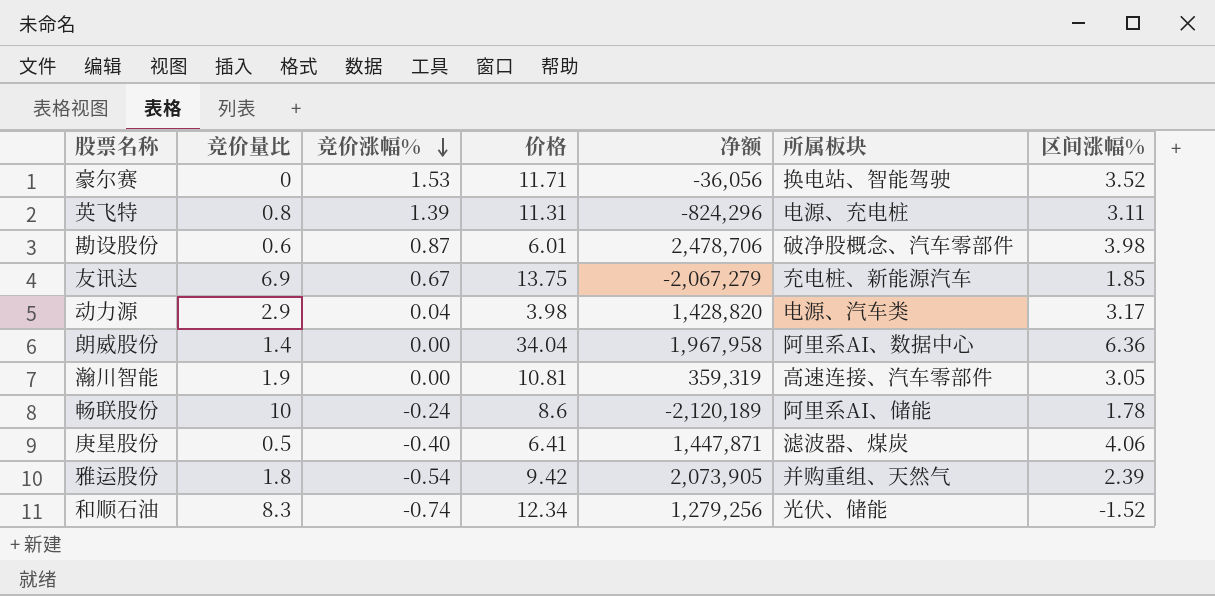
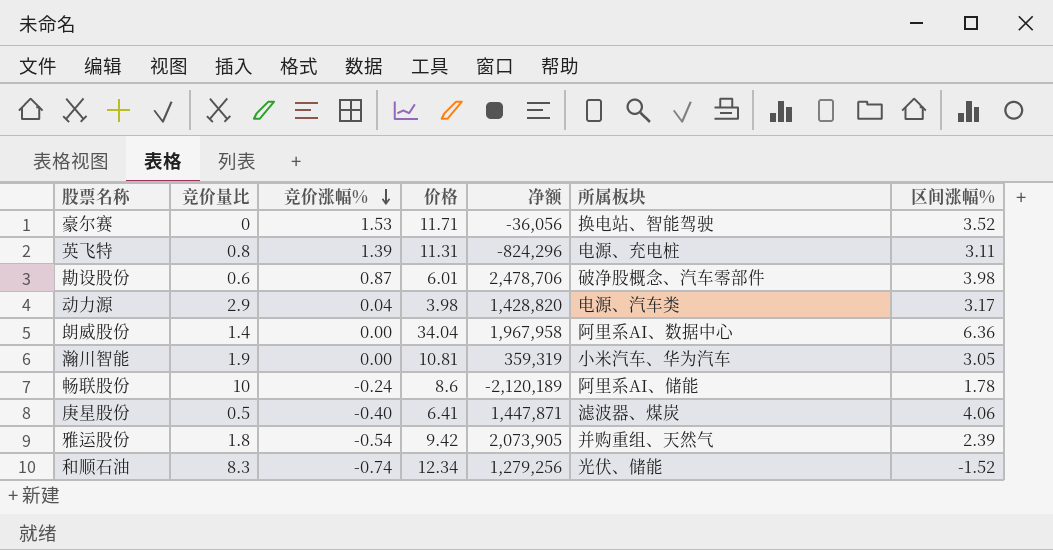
row 友讯达: 6.9 | 0.67 | 13.75 | -2,067,279 | 充电桩、新能源汽车 | 1.85 -> none
瀚川智能 | 所属板块: 高速连接、汽车零部件 -> 小米汽车、华为汽车

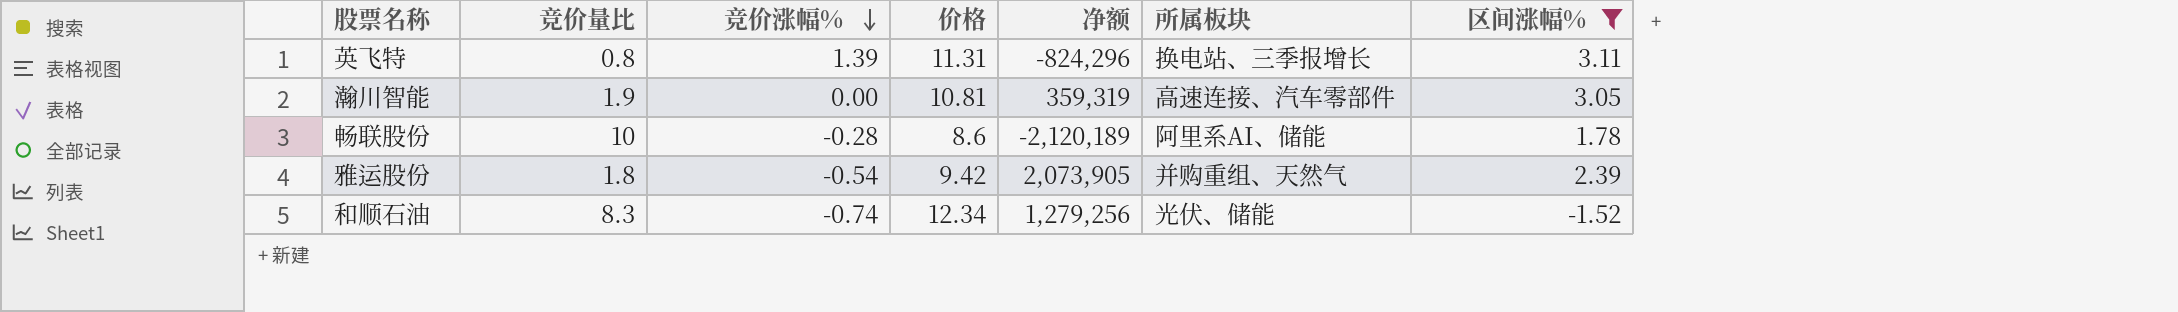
filter: none -> 区间涨幅% <= 3.11
英飞特 | 所属板块: 电源、充电桩 -> 换电站、三季报增长
瀚川智能 | 所属板块: 小米汽车、华为汽车 -> 高速连接、汽车零部件
畅联股份 | 竞价涨幅%: -0.24 -> -0.28

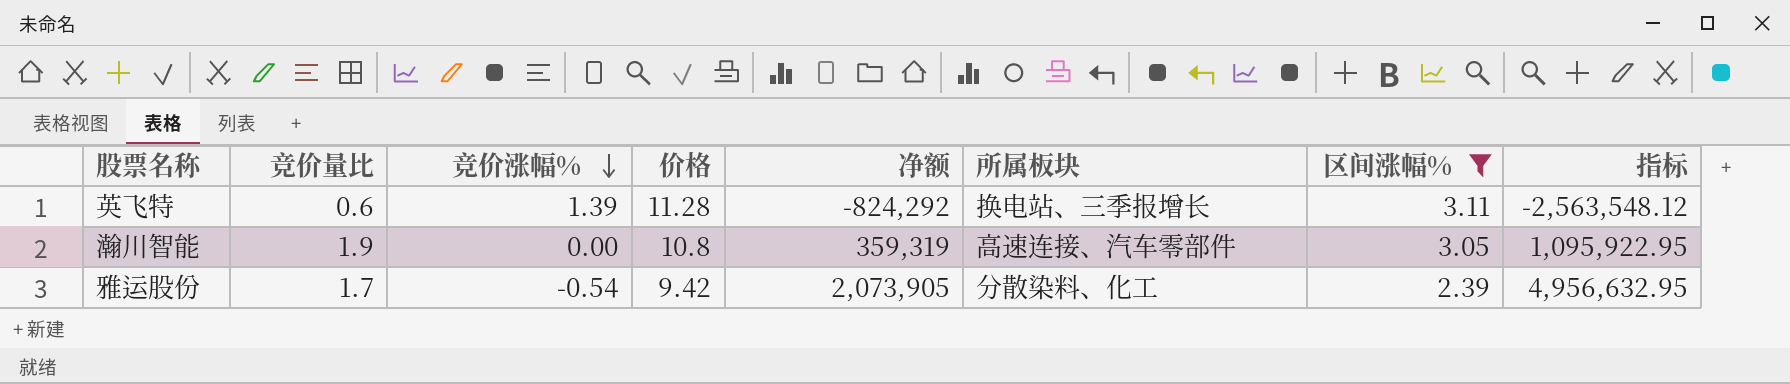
column 指标 | formula: none -> [净额] * [区间涨幅%]
row 畅联股份: 10 | -0.28 | 8.6 | -2,120,189 | 阿里系AI、储能 | 1.78 -> none
row 和顺石油: 8.3 | -0.74 | 12.34 | 1,279,256 | 光伏、储能 | -1.52 -> none
英飞特 | 竞价量比: 0.8 -> 0.6
英飞特 | 价格: 11.31 -> 11.28
英飞特 | 净额: -824,296 -> -824,292
瀚川智能 | 价格: 10.81 -> 10.8
雅运股份 | 竞价量比: 1.8 -> 1.7
雅运股份 | 所属板块: 并购重组、天然气 -> 分散染料、化工

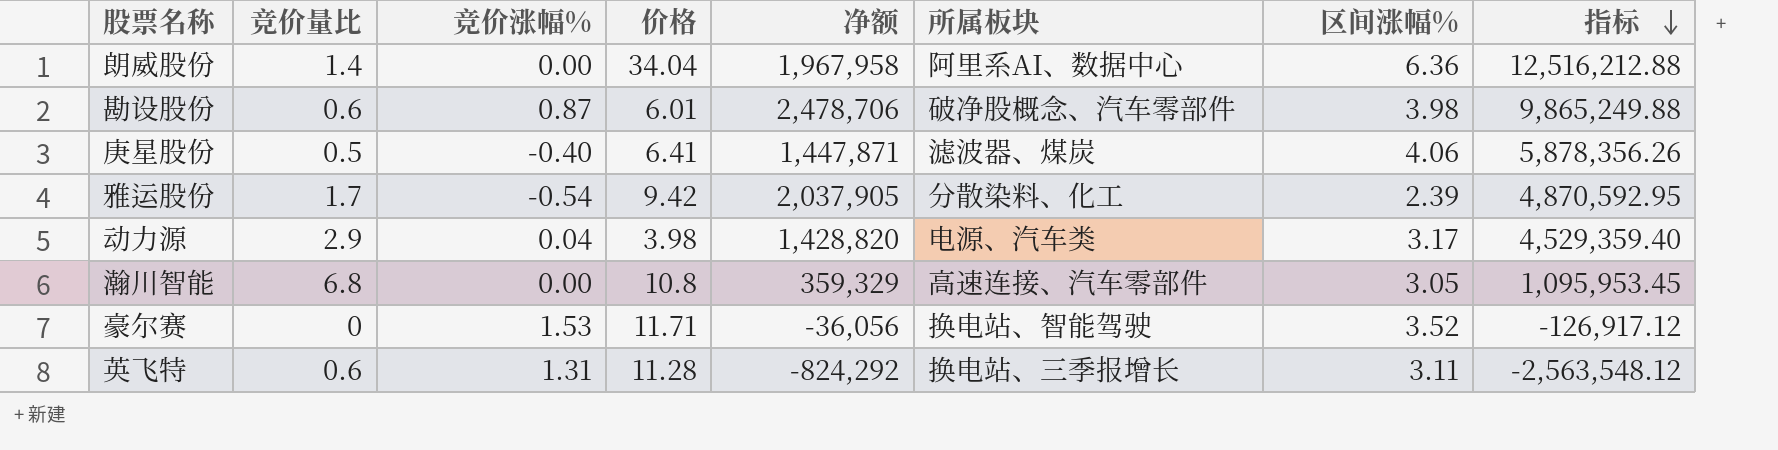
filter: 区间涨幅% <= 3.11 -> none
row order: 竞价涨幅% descending -> 指标 descending
雅运股份 | 净额: 2,073,905 -> 2,037,905
雅运股份 | 指标: 4,956,632.95 -> 4,870,592.95
瀚川智能 | 竞价量比: 1.9 -> 6.8
瀚川智能 | 净额: 359,319 -> 359,329
瀚川智能 | 指标: 1,095,922.95 -> 1,095,953.45
英飞特 | 竞价涨幅%: 1.39 -> 1.31

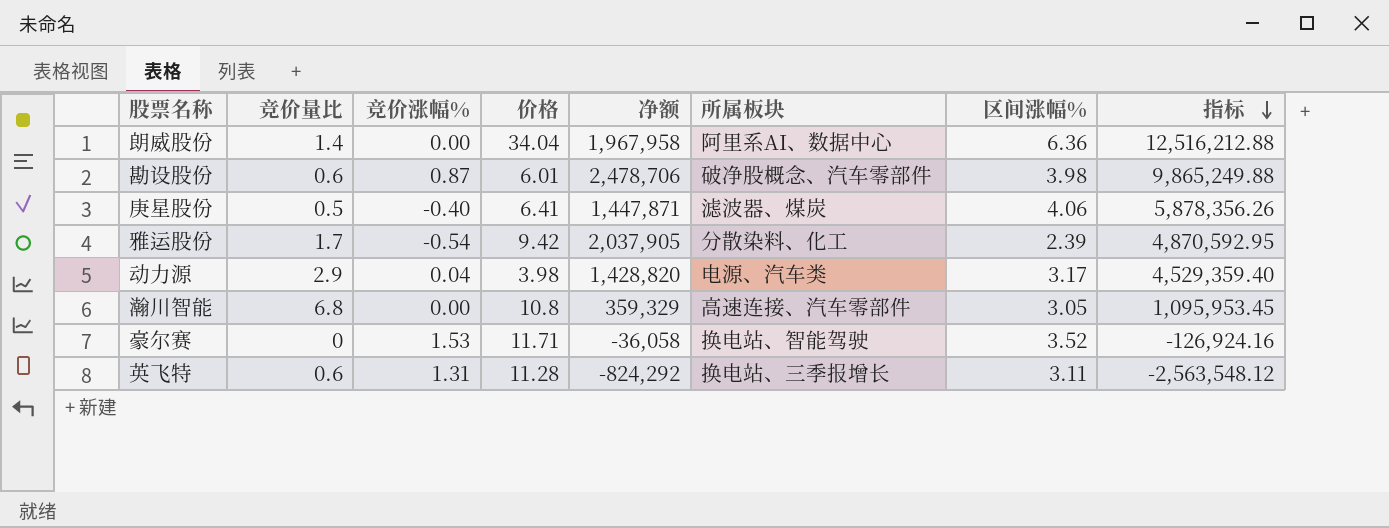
豪尔赛 | 净额: -36,056 -> -36,058
豪尔赛 | 指标: -126,917.12 -> -126,924.16

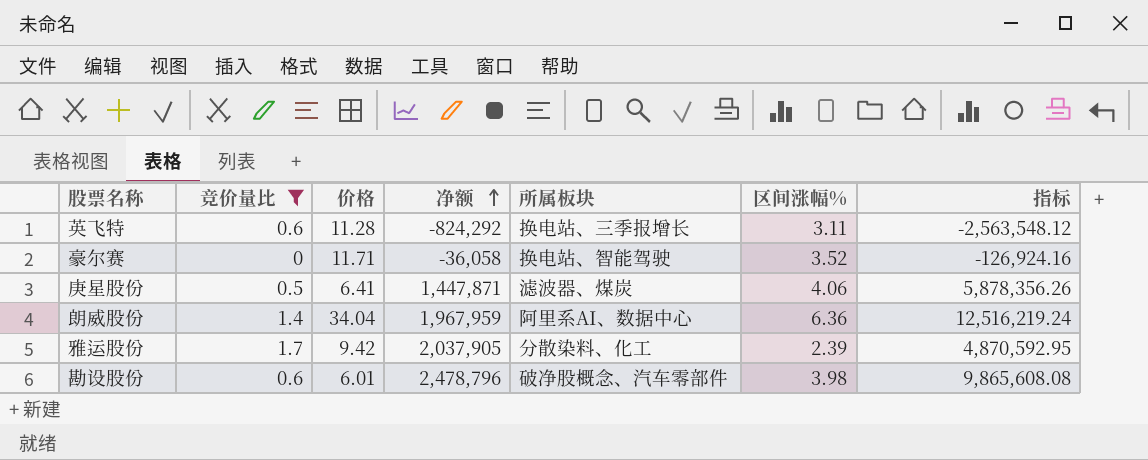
filter: none -> 竞价量比 <= 1.7
row order: 指标 descending -> 净额 ascending
column 竞价涨幅% | position: 3 -> none
朗威股份 | 净额: 1,967,958 -> 1,967,959
朗威股份 | 指标: 12,516,212.88 -> 12,516,219.24
勘设股份 | 净额: 2,478,706 -> 2,478,796
勘设股份 | 指标: 9,865,249.88 -> 9,865,608.08

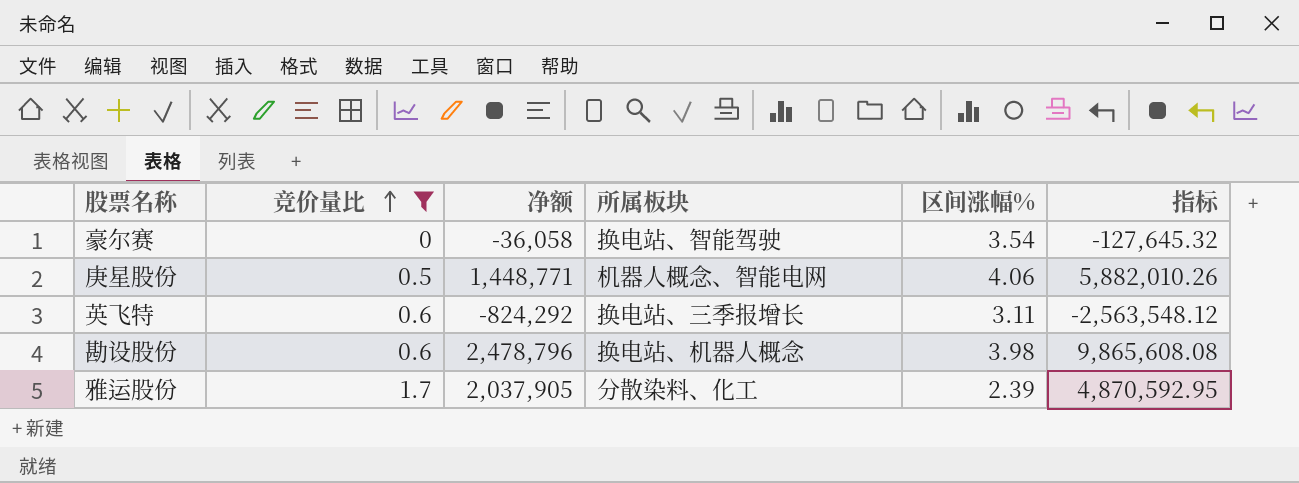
row order: 净额 ascending -> 竞价量比 ascending
column 价格 | position: 3 -> none
row 朗威股份: 1.4 | 34.04 | 1,967,959 | 阿里系AI、数据中心 | 6.36 | 12,516,219.24 -> none
豪尔赛 | 区间涨幅%: 3.52 -> 3.54
豪尔赛 | 指标: -126,924.16 -> -127,645.32
庚星股份 | 净额: 1,447,871 -> 1,448,771
庚星股份 | 所属板块: 滤波器、煤炭 -> 机器人概念、智能电网
庚星股份 | 指标: 5,878,356.26 -> 5,882,010.26
勘设股份 | 所属板块: 破净股概念、汽车零部件 -> 换电站、机器人概念

